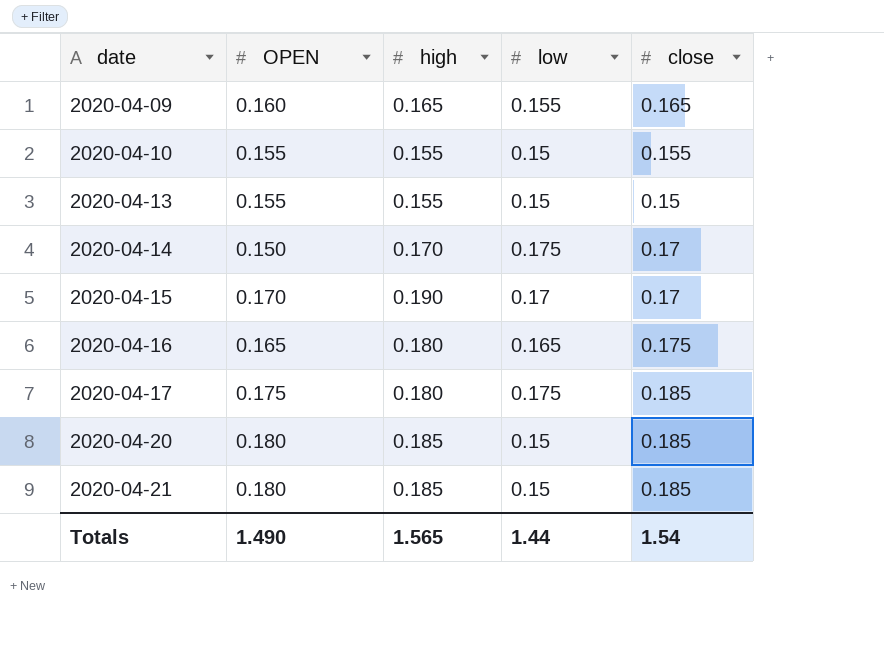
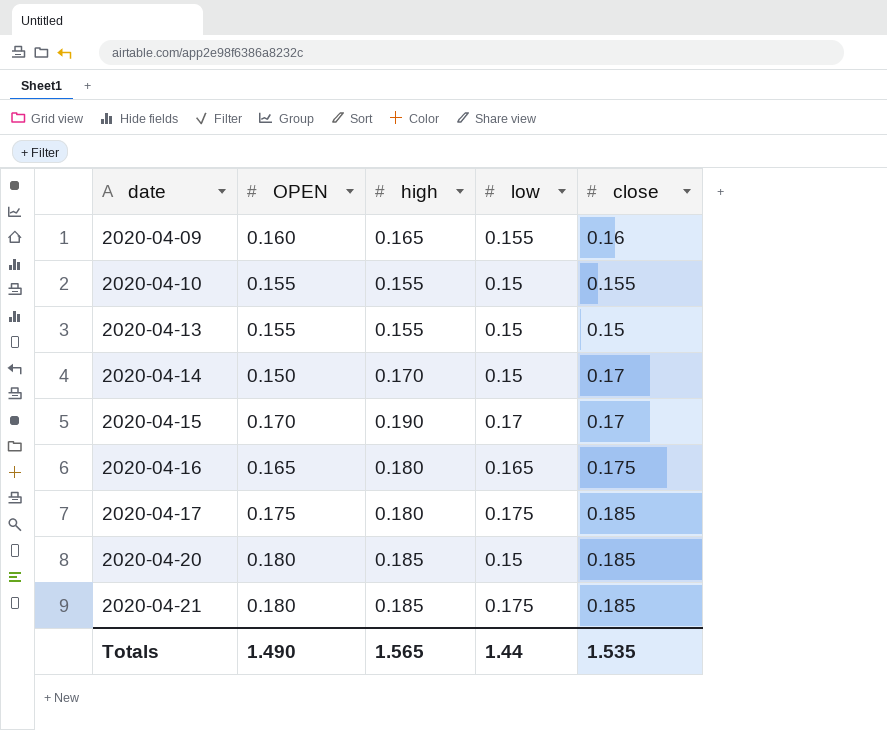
2020-04-09 | close: 0.165 -> 0.16
2020-04-14 | low: 0.175 -> 0.15
2020-04-21 | low: 0.15 -> 0.175
Totals | close: 1.54 -> 1.535

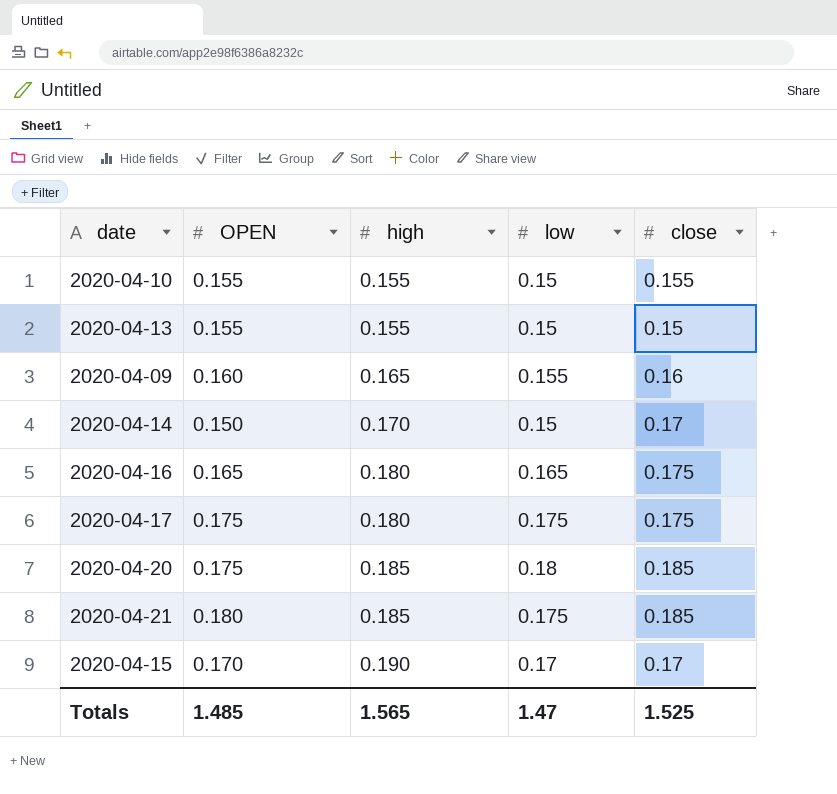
row order: date ascending -> high ascending
2020-04-17 | close: 0.185 -> 0.175
2020-04-20 | OPEN: 0.180 -> 0.175
2020-04-20 | low: 0.15 -> 0.18
Totals | OPEN: 1.490 -> 1.485
Totals | low: 1.44 -> 1.47
Totals | close: 1.535 -> 1.525

